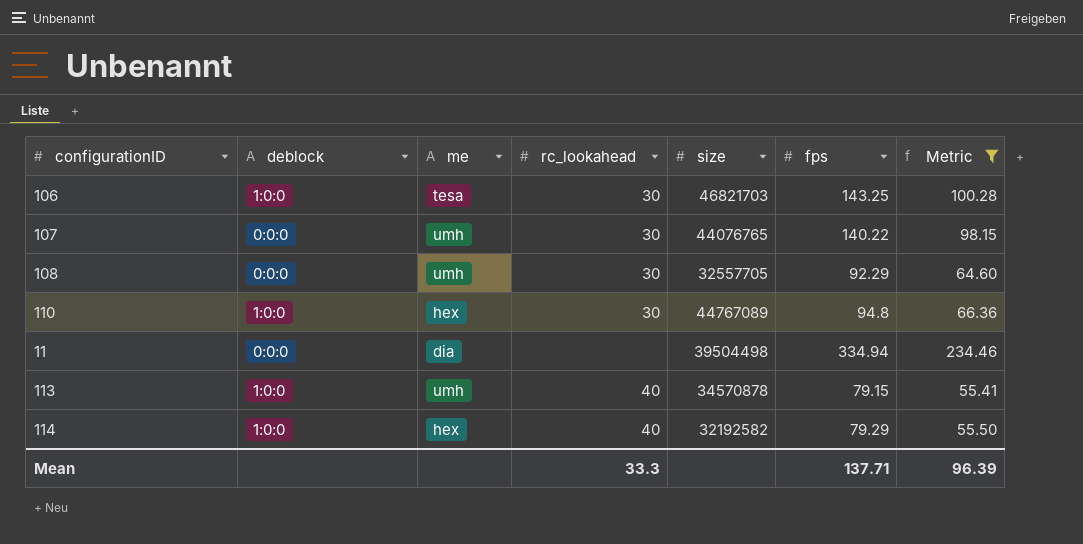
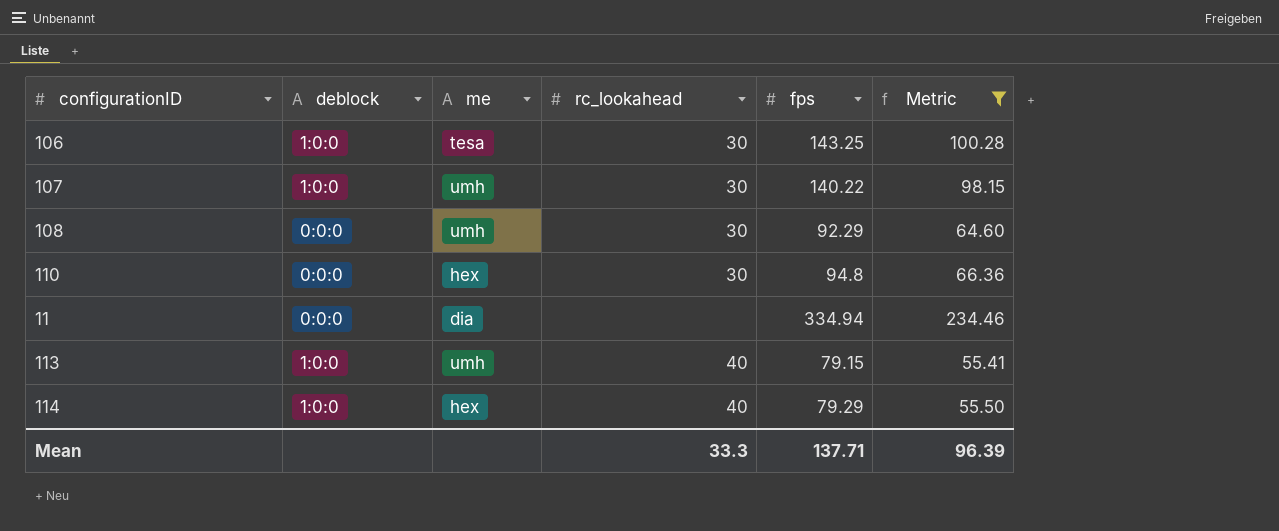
column size | position: 5 -> none
107 | deblock: 0:0:0 -> 1:0:0
110 | deblock: 1:0:0 -> 0:0:0

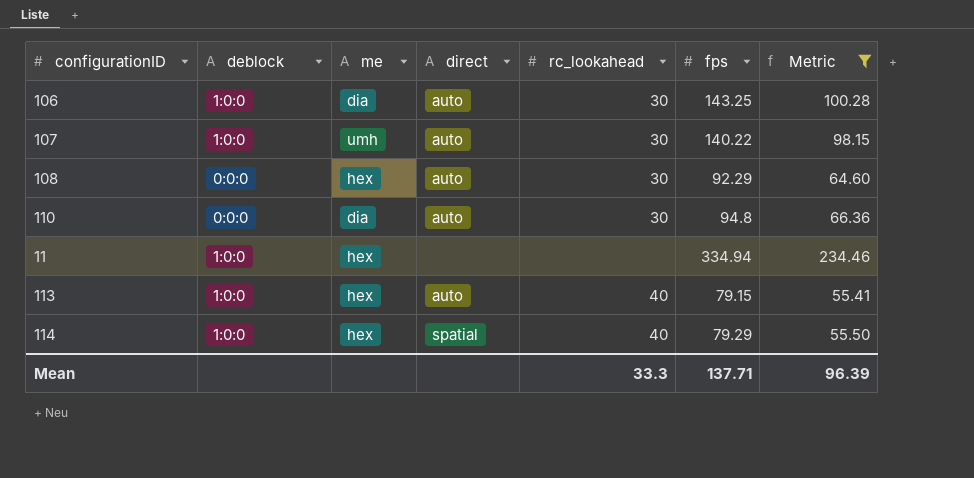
column direct | position: none -> 4
106 | me: tesa -> dia
108 | me: umh -> hex
110 | me: hex -> dia
11 | deblock: 0:0:0 -> 1:0:0
11 | me: dia -> hex
113 | me: umh -> hex

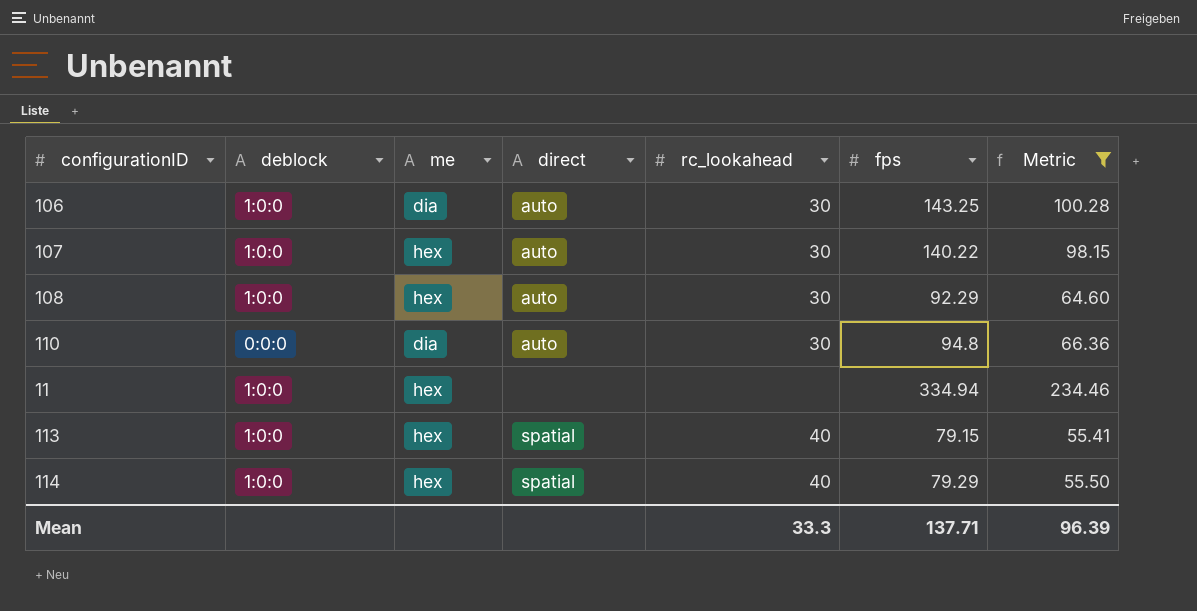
107 | me: umh -> hex
108 | deblock: 0:0:0 -> 1:0:0
113 | direct: auto -> spatial

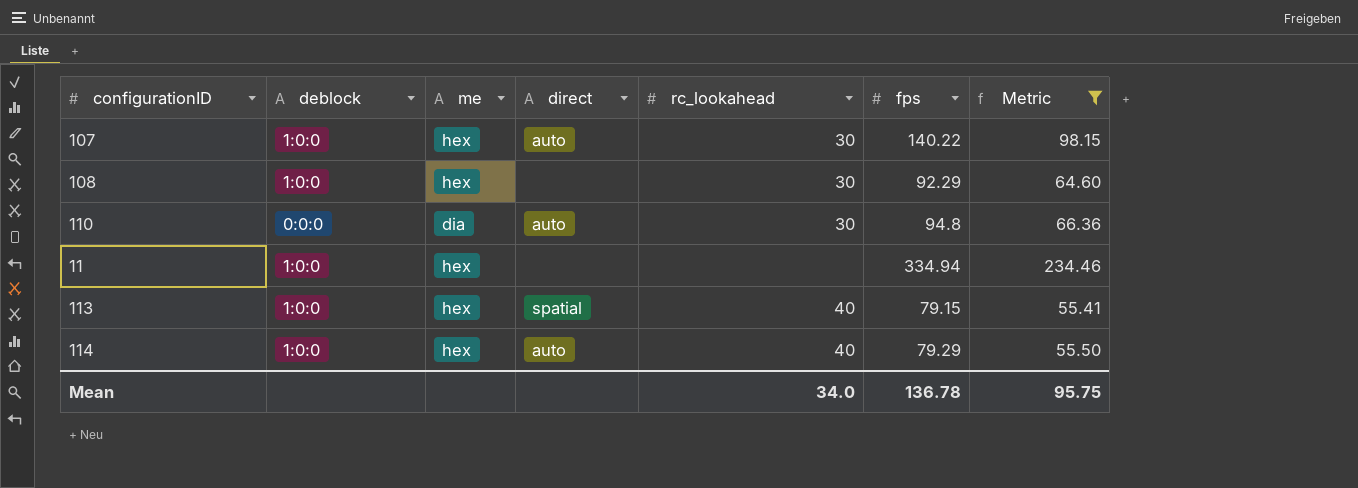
row 106: 1:0:0 | dia | auto | 30 | 143.25 | 100.28 -> none
108 | direct: auto -> none
114 | direct: spatial -> auto
Mean | rc_lookahead: 33.3 -> 34.0
Mean | fps: 137.71 -> 136.78
Mean | Metric: 96.39 -> 95.75

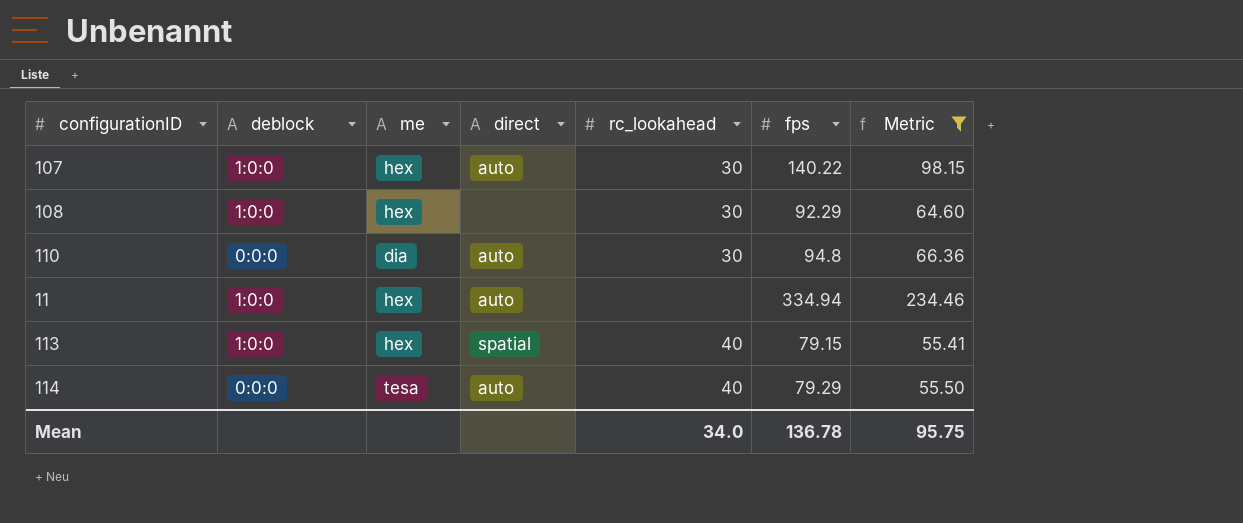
11 | direct: none -> auto
114 | deblock: 1:0:0 -> 0:0:0
114 | me: hex -> tesa

